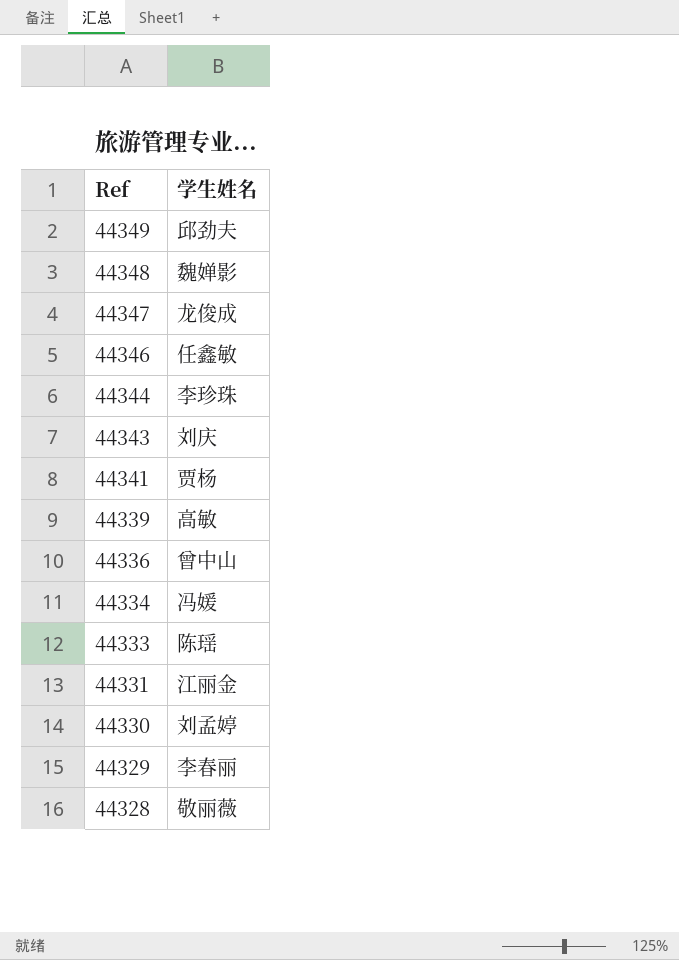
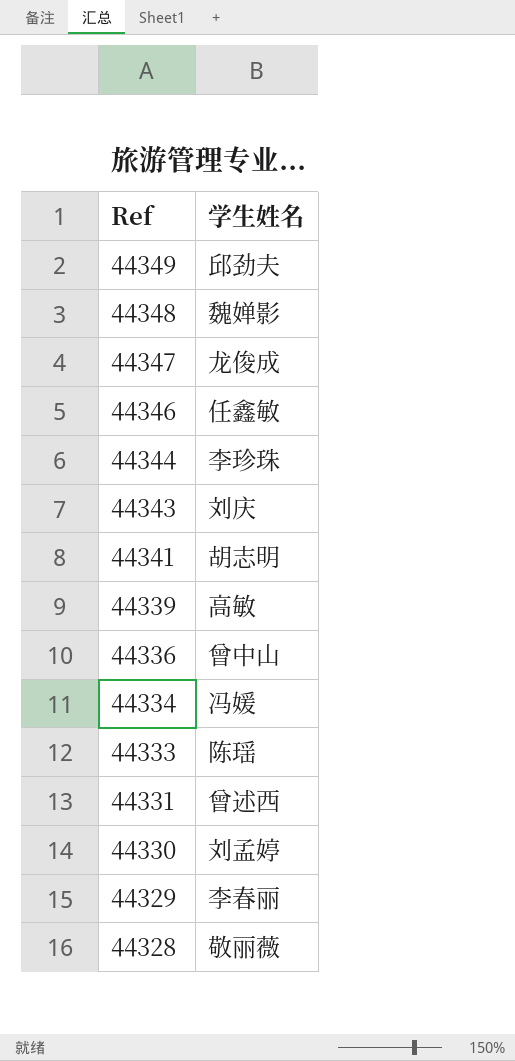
44341 | 学生姓名: 贾杨 -> 胡志明
44331 | 学生姓名: 江丽金 -> 曾述西

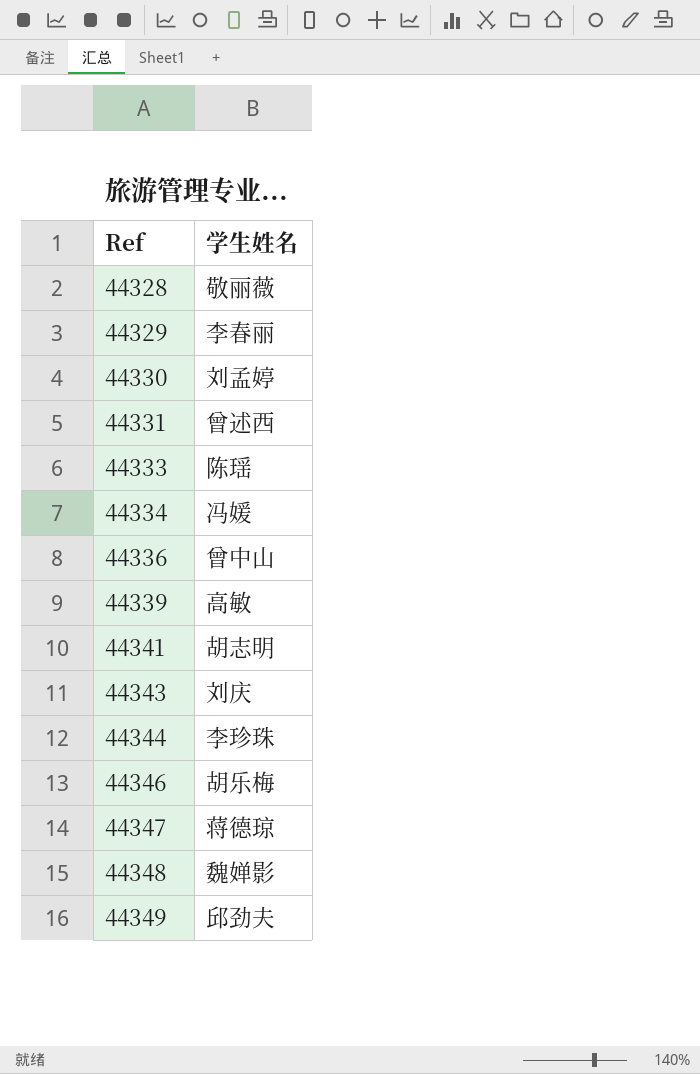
row order: Ref descending -> Ref ascending
44346 | 学生姓名: 任鑫敏 -> 胡乐梅
44347 | 学生姓名: 龙俊成 -> 蒋德琼

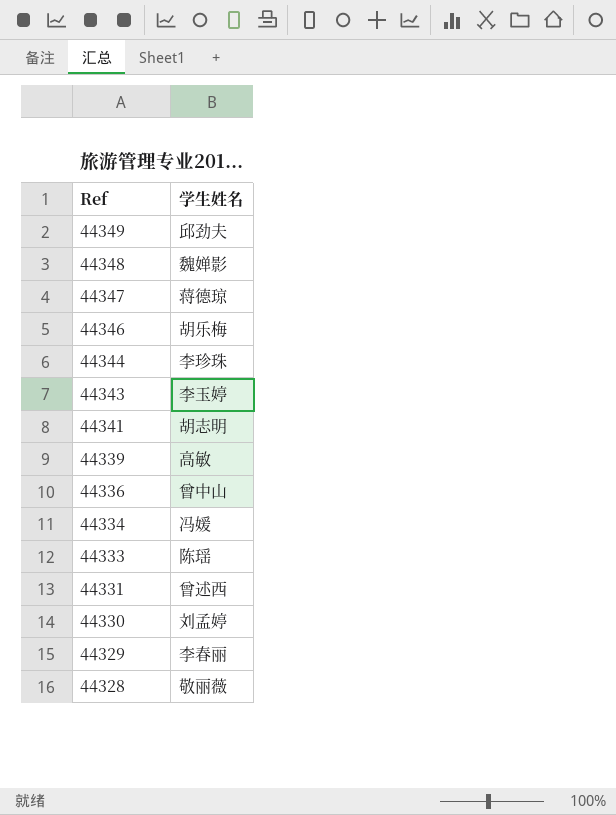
row order: Ref ascending -> Ref descending
44343 | 学生姓名: 刘庆 -> 李玉婷

